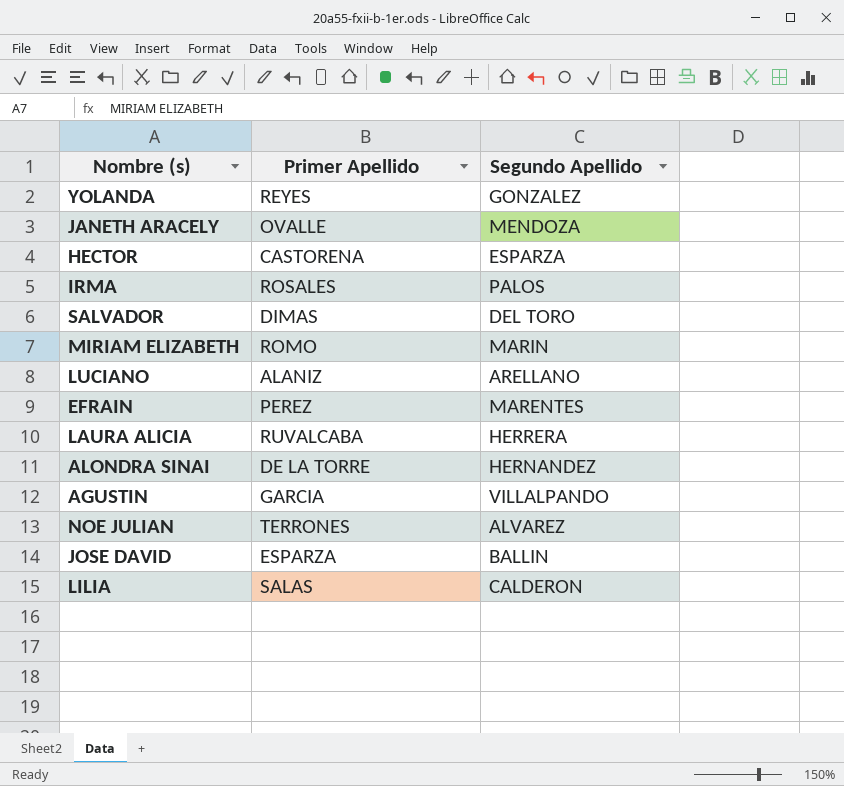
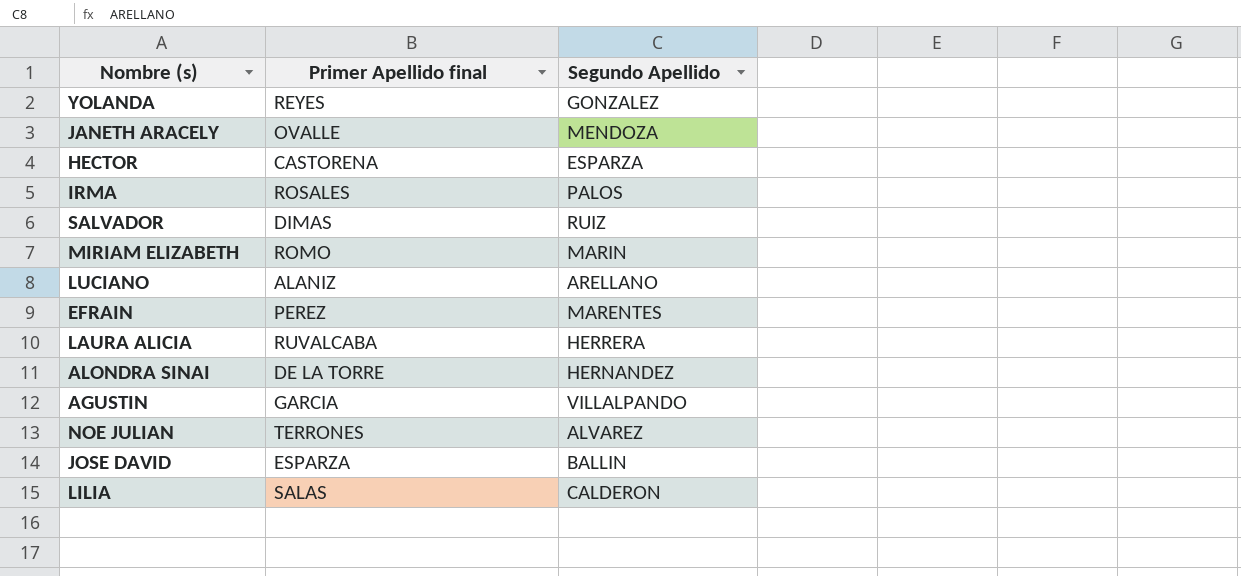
column name: Primer Apellido -> Primer Apellido final
SALVADOR | Segundo Apellido: DEL TORO -> RUIZ

